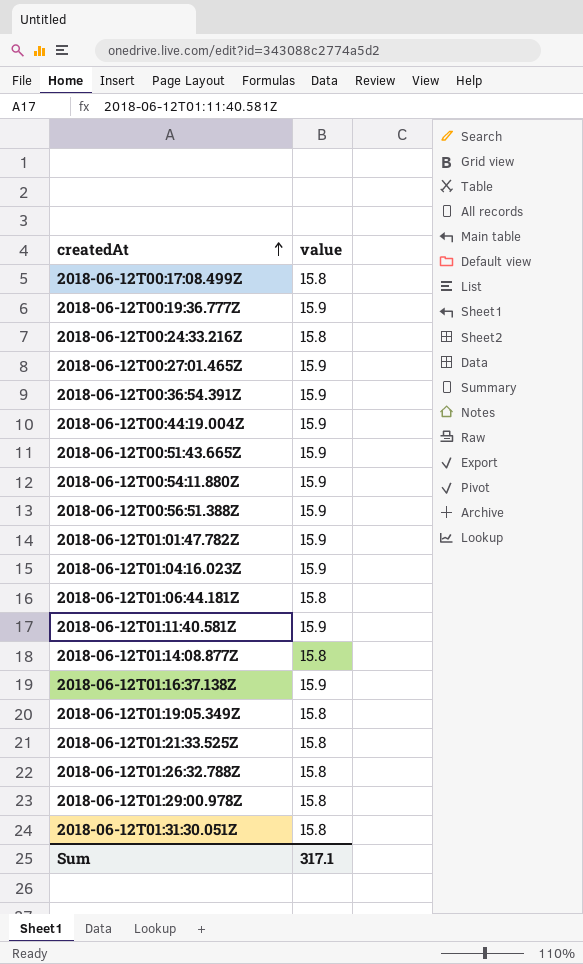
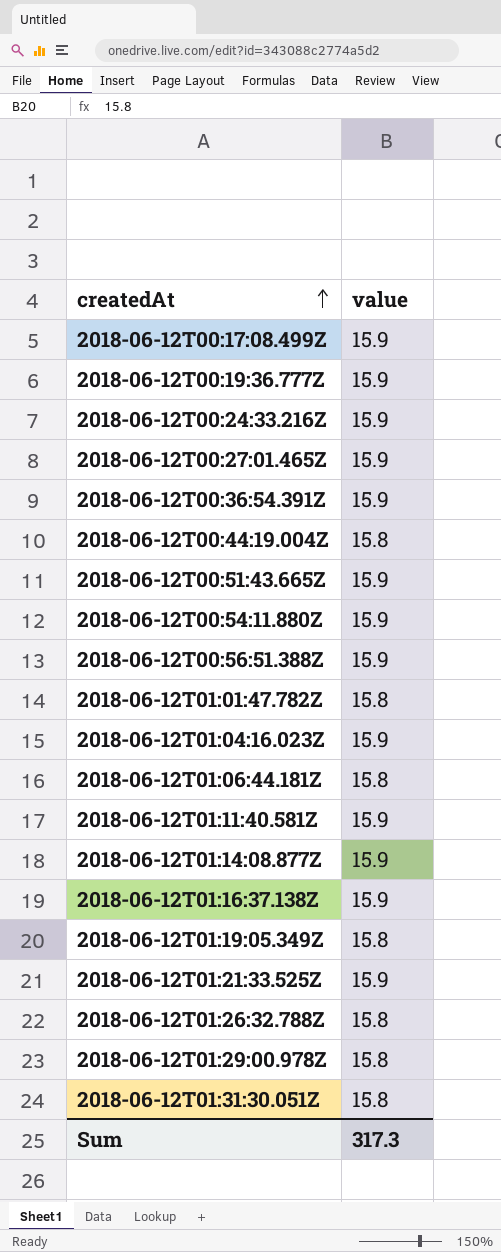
2018-06-12T00:17:08.499Z | value: 15.8 -> 15.9
2018-06-12T00:24:33.216Z | value: 15.8 -> 15.9
2018-06-12T00:44:19.004Z | value: 15.9 -> 15.8
2018-06-12T01:01:47.782Z | value: 15.9 -> 15.8
2018-06-12T01:14:08.877Z | value: 15.8 -> 15.9
2018-06-12T01:21:33.525Z | value: 15.8 -> 15.9
Sum | value: 317.1 -> 317.3

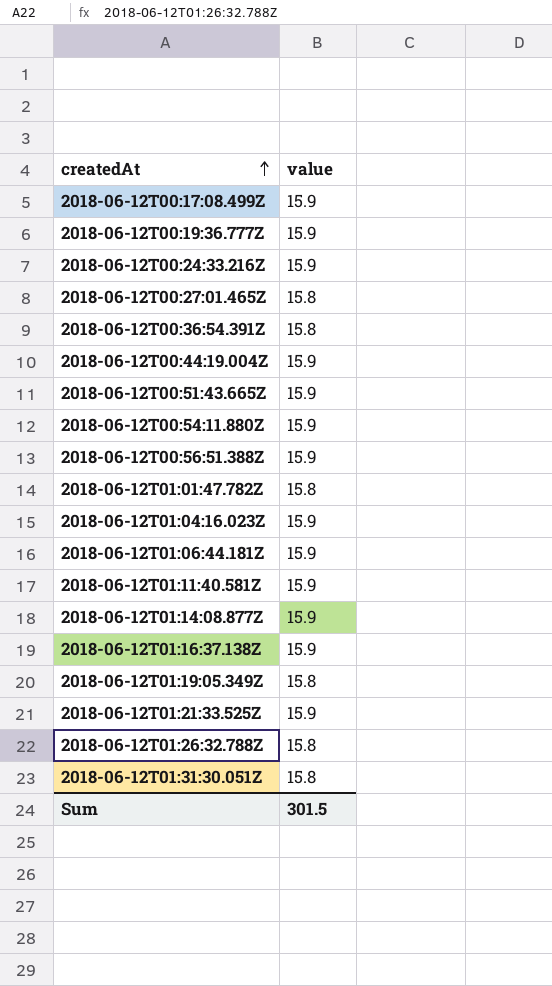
row 2018-06-12T01:29:00.978Z: 15.8 -> none
2018-06-12T00:27:01.465Z | value: 15.9 -> 15.8
2018-06-12T00:36:54.391Z | value: 15.9 -> 15.8
2018-06-12T00:44:19.004Z | value: 15.8 -> 15.9
2018-06-12T01:06:44.181Z | value: 15.8 -> 15.9
Sum | value: 317.3 -> 301.5

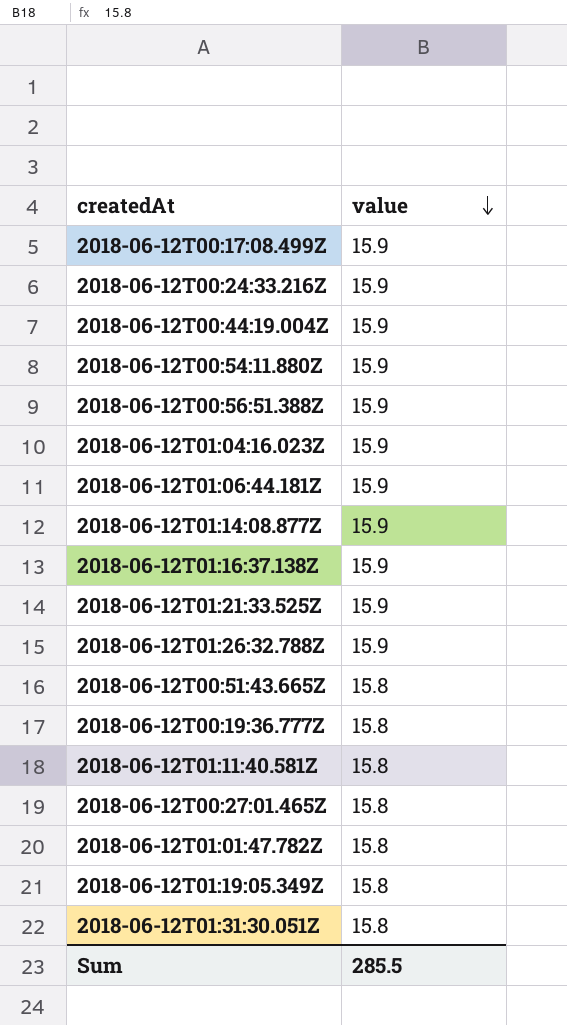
row order: createdAt ascending -> value descending
row 2018-06-12T00:36:54.391Z: 15.8 -> none
2018-06-12T01:26:32.788Z | value: 15.8 -> 15.9
2018-06-12T00:51:43.665Z | value: 15.9 -> 15.8
2018-06-12T00:19:36.777Z | value: 15.9 -> 15.8
2018-06-12T01:11:40.581Z | value: 15.9 -> 15.8
Sum | value: 301.5 -> 285.5

